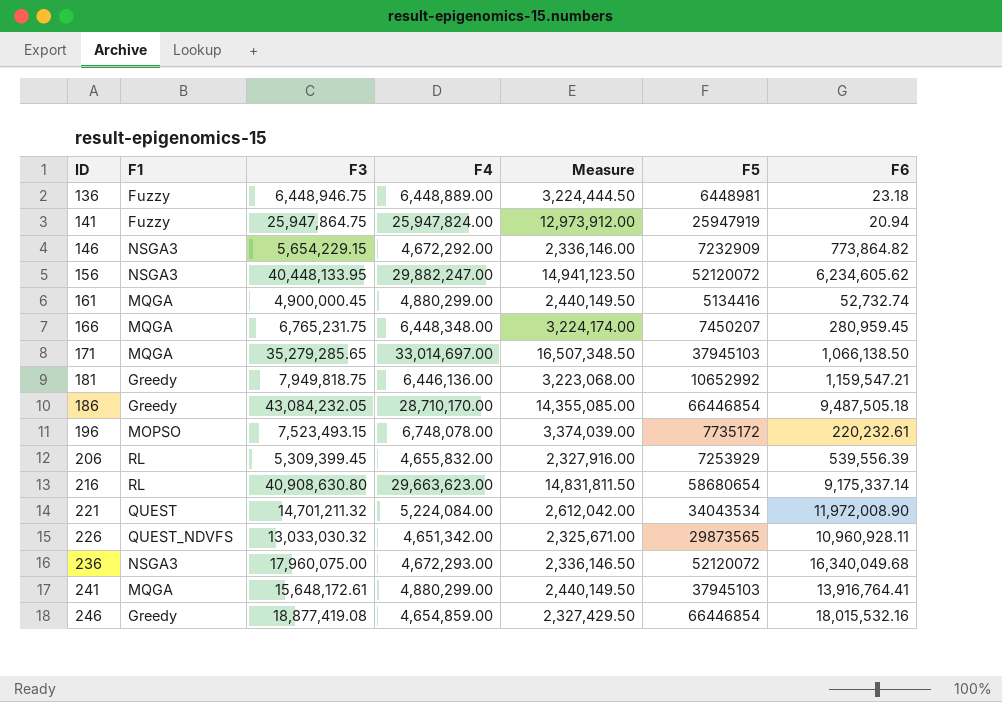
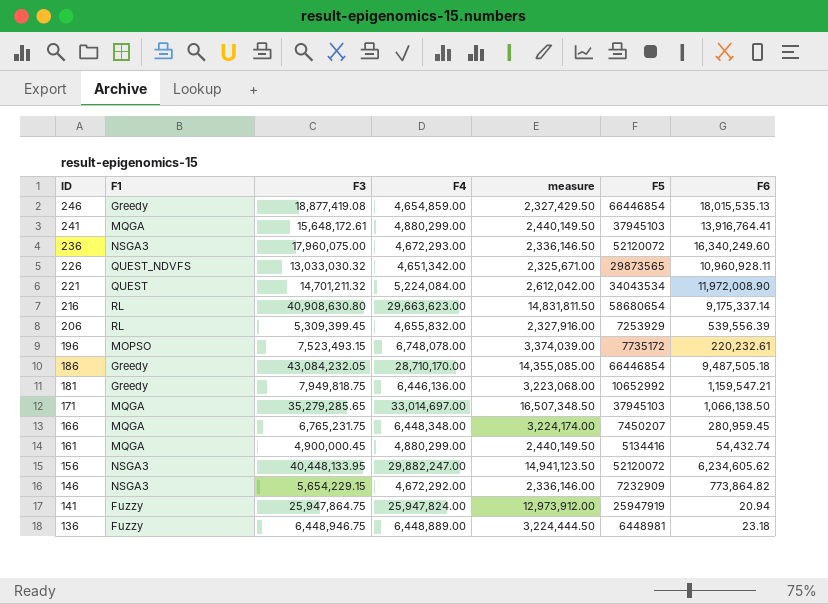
row order: ID ascending -> ID descending
column name: Measure -> measure
246 | F6: 18,015,532.16 -> 18,015,535.13
236 | F6: 16,340,049.68 -> 16,340,249.60
161 | F6: 52,732.74 -> 54,432.74

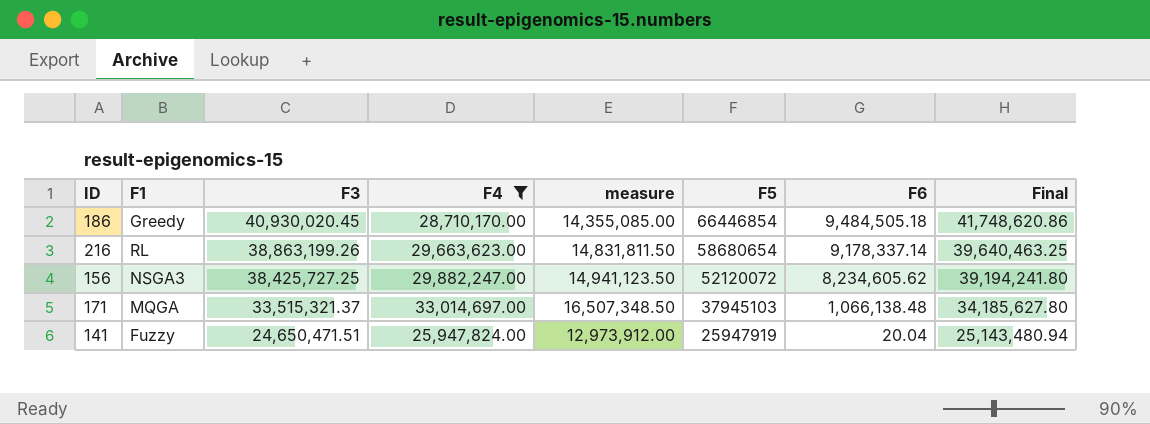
filter: none -> F4 >= 25,947,824.00
row order: ID descending -> F3 descending
column Final | formula: none -> [F3] * 1.02
186 | F3: 43,084,232.05 -> 40,930,020.45
186 | F6: 9,487,505.18 -> 9,484,505.18
216 | F3: 40,908,630.80 -> 38,863,199.26
216 | F6: 9,175,337.14 -> 9,178,337.14
156 | F3: 40,448,133.95 -> 38,425,727.25
156 | F6: 6,234,605.62 -> 8,234,605.62
171 | F3: 35,279,285.65 -> 33,515,321.37
171 | F6: 1,066,138.50 -> 1,066,138.48
141 | F3: 25,947,864.75 -> 24,650,471.51
141 | F6: 20.94 -> 20.04

